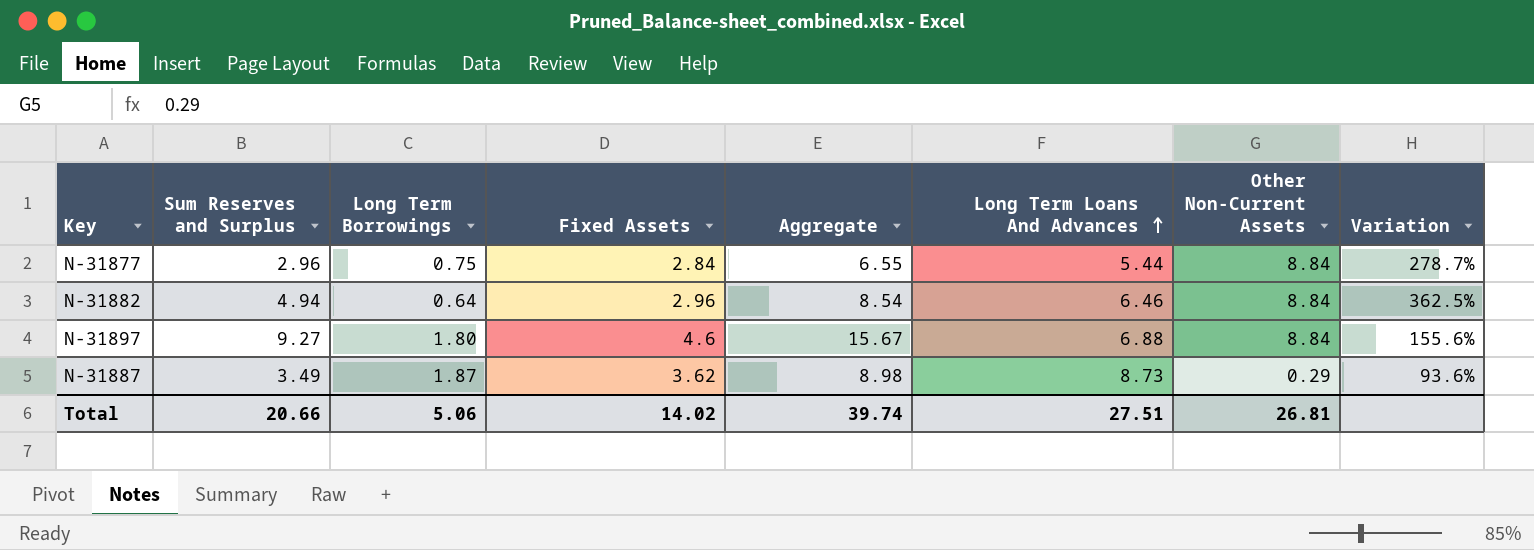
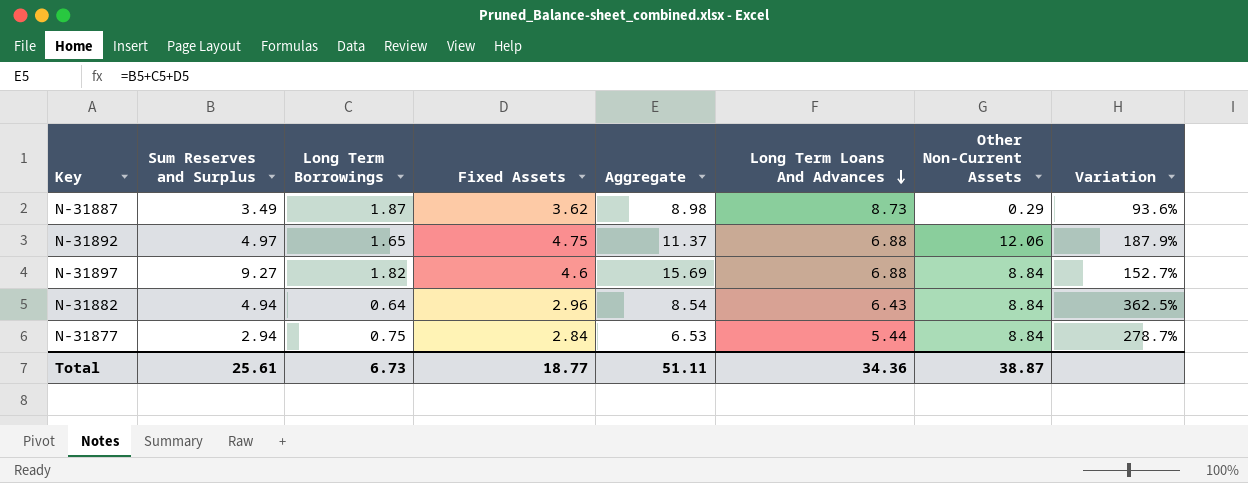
row order: Long Term Loans And Advances ascending -> Long Term Loans And Advances descending
row N-31892: none -> 4.97 | 1.65 | 4.75 | 11.37 | 6.88 | 12.06 | 187.9%
N-31897 | Long Term Borrowings: 1.80 -> 1.82
N-31897 | Aggregate: 15.67 -> 15.69
N-31897 | Variation: 155.6% -> 152.7%
N-31882 | Long Term Loans And Advances: 6.46 -> 6.43
N-31877 | Sum Reserves and Surplus: 2.96 -> 2.94
N-31877 | Aggregate: 6.55 -> 6.53
Total | Sum Reserves and Surplus: 20.66 -> 25.61
Total | Long Term Borrowings: 5.06 -> 6.73
Total | Fixed Assets: 14.02 -> 18.77
Total | Aggregate: 39.74 -> 51.11
Total | Long Term Loans And Advances: 27.51 -> 34.36
Total | Other Non-Current Assets: 26.81 -> 38.87

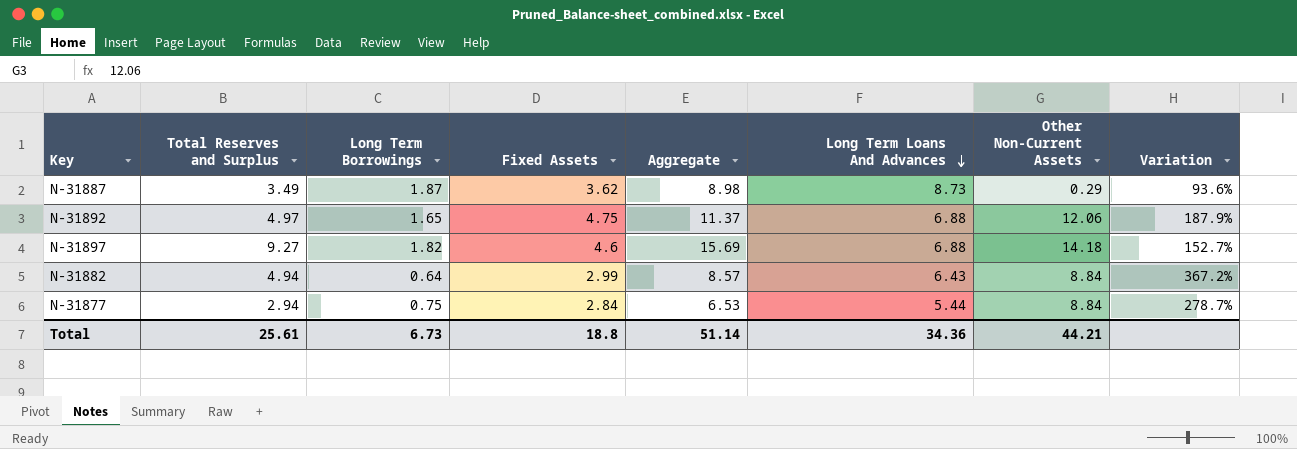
column name: Sum Reserves and Surplus -> Total Reserves and Surplus
N-31897 | Other Non-Current Assets: 8.84 -> 14.18
N-31882 | Fixed Assets: 2.96 -> 2.99
N-31882 | Aggregate: 8.54 -> 8.57
N-31882 | Variation: 362.5% -> 367.2%
Total | Fixed Assets: 18.77 -> 18.8
Total | Aggregate: 51.11 -> 51.14
Total | Other Non-Current Assets: 38.87 -> 44.21

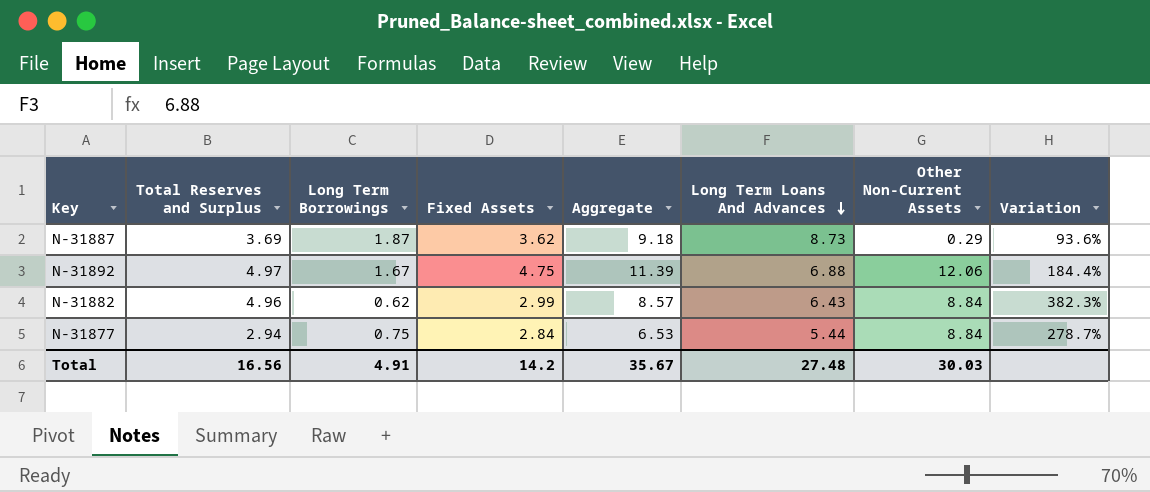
row N-31897: 9.27 | 1.82 | 4.6 | 15.69 | 6.88 | 14.18 | 152.7% -> none
N-31887 | Total Reserves and Surplus: 3.49 -> 3.69
N-31887 | Aggregate: 8.98 -> 9.18
N-31892 | Long Term Borrowings: 1.65 -> 1.67
N-31892 | Aggregate: 11.37 -> 11.39
N-31892 | Variation: 187.9% -> 184.4%
N-31882 | Total Reserves and Surplus: 4.94 -> 4.96
N-31882 | Long Term Borrowings: 0.64 -> 0.62
N-31882 | Variation: 367.2% -> 382.3%
Total | Total Reserves and Surplus: 25.61 -> 16.56
Total | Long Term Borrowings: 6.73 -> 4.91
Total | Fixed Assets: 18.8 -> 14.2
Total | Aggregate: 51.14 -> 35.67
Total | Long Term Loans And Advances: 34.36 -> 27.48
Total | Other Non-Current Assets: 44.21 -> 30.03

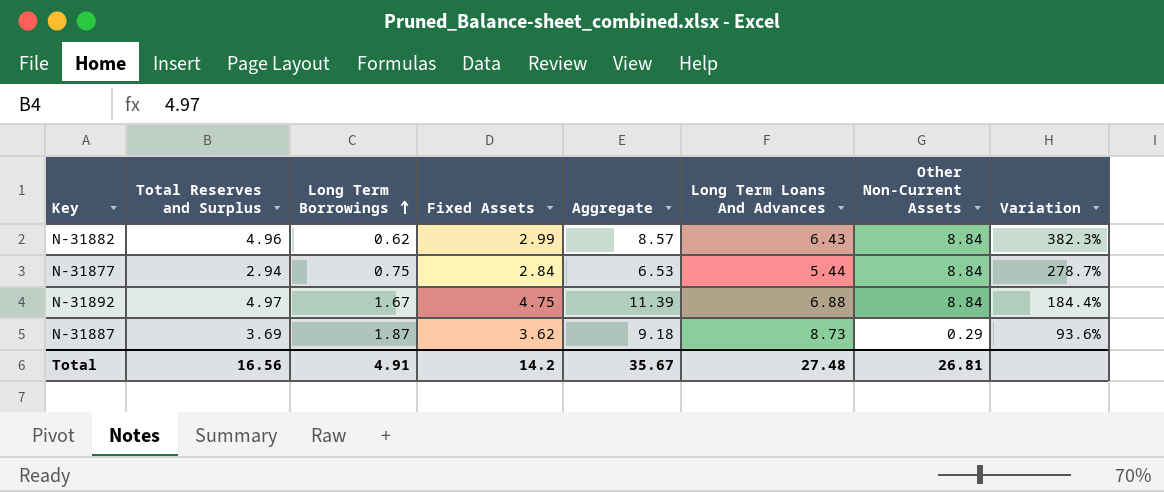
row order: Long Term Loans And Advances descending -> Long Term Borrowings ascending
N-31892 | Other Non-Current Assets: 12.06 -> 8.84
Total | Other Non-Current Assets: 30.03 -> 26.81

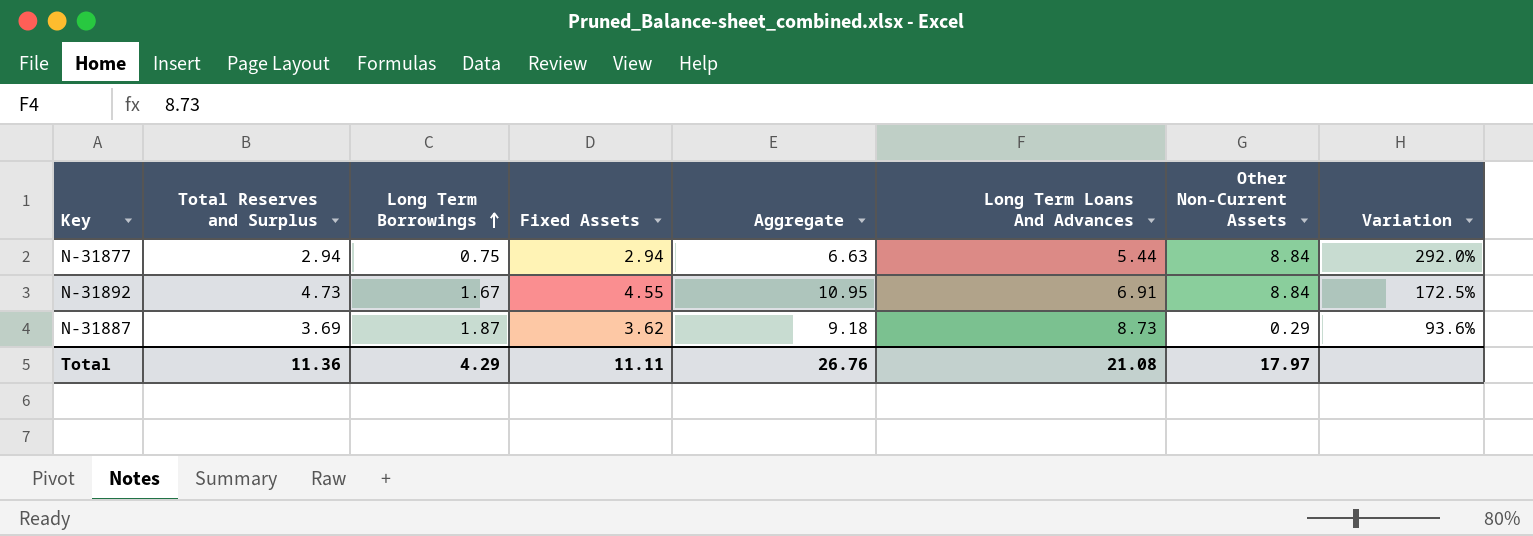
row N-31882: 4.96 | 0.62 | 2.99 | 8.57 | 6.43 | 8.84 | 382.3% -> none
N-31877 | Fixed Assets: 2.84 -> 2.94
N-31877 | Aggregate: 6.53 -> 6.63
N-31877 | Variation: 278.7% -> 292.0%
N-31892 | Total Reserves and Surplus: 4.97 -> 4.73
N-31892 | Fixed Assets: 4.75 -> 4.55
N-31892 | Aggregate: 11.39 -> 10.95
N-31892 | Long Term Loans And Advances: 6.88 -> 6.91
N-31892 | Variation: 184.4% -> 172.5%
Total | Total Reserves and Surplus: 16.56 -> 11.36
Total | Long Term Borrowings: 4.91 -> 4.29
Total | Fixed Assets: 14.2 -> 11.11
Total | Aggregate: 35.67 -> 26.76
Total | Long Term Loans And Advances: 27.48 -> 21.08
Total | Other Non-Current Assets: 26.81 -> 17.97

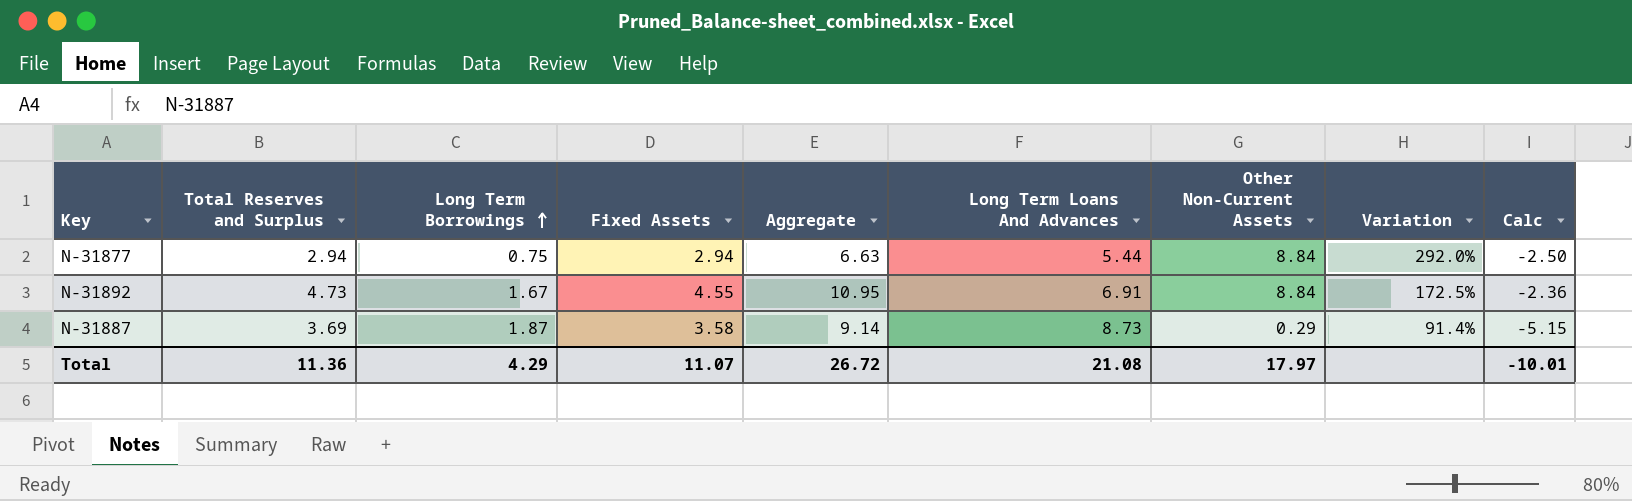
column Calc | formula: none -> [Fixed Assets] - [Long Term Loans And Advances]
N-31887 | Fixed Assets: 3.62 -> 3.58
N-31887 | Aggregate: 9.18 -> 9.14
N-31887 | Variation: 93.6% -> 91.4%
Total | Fixed Assets: 11.11 -> 11.07
Total | Aggregate: 26.76 -> 26.72

